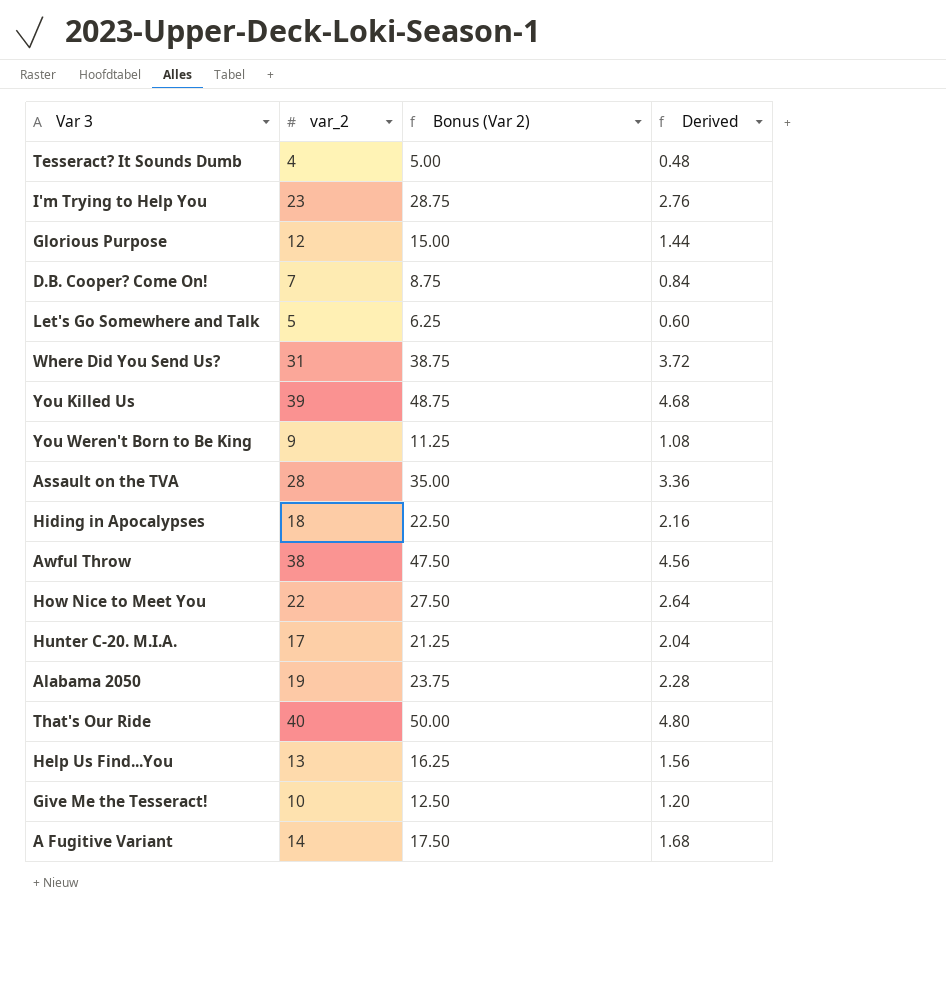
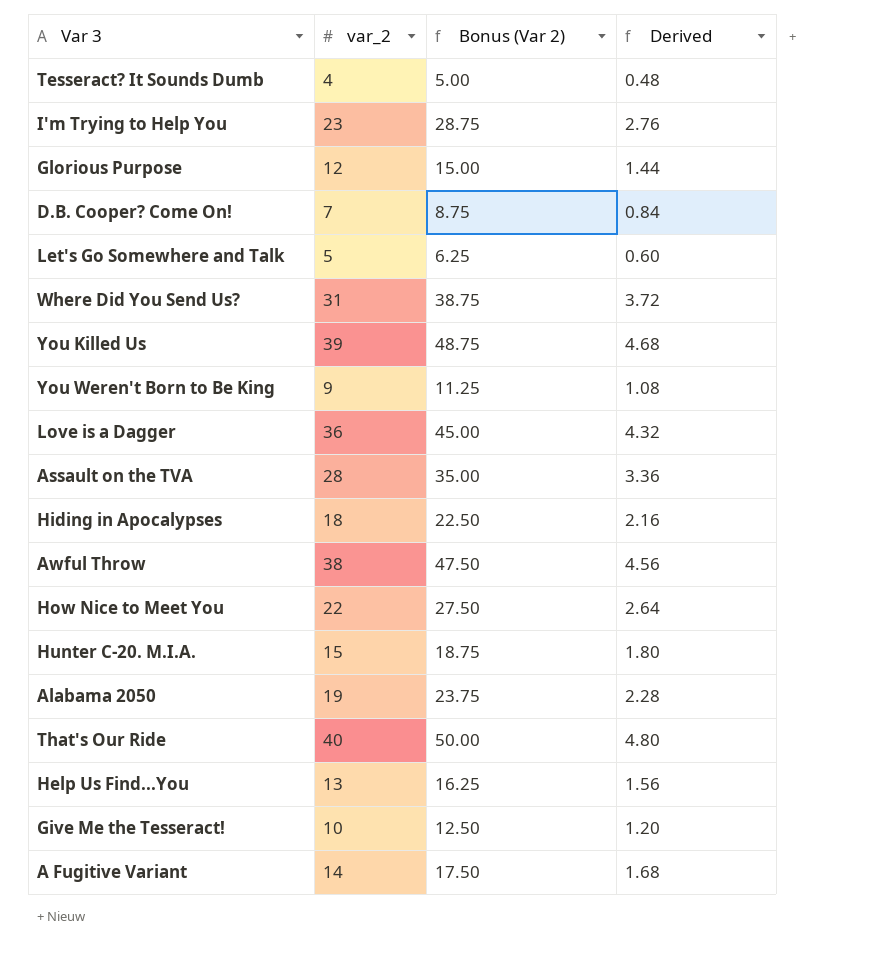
row Love is a Dagger: none -> 36 | 45.00 | 4.32
Hunter C-20. M.I.A. | var_2: 17 -> 15
Hunter C-20. M.I.A. | Bonus (Var 2): 21.25 -> 18.75
Hunter C-20. M.I.A. | Derived: 2.04 -> 1.80

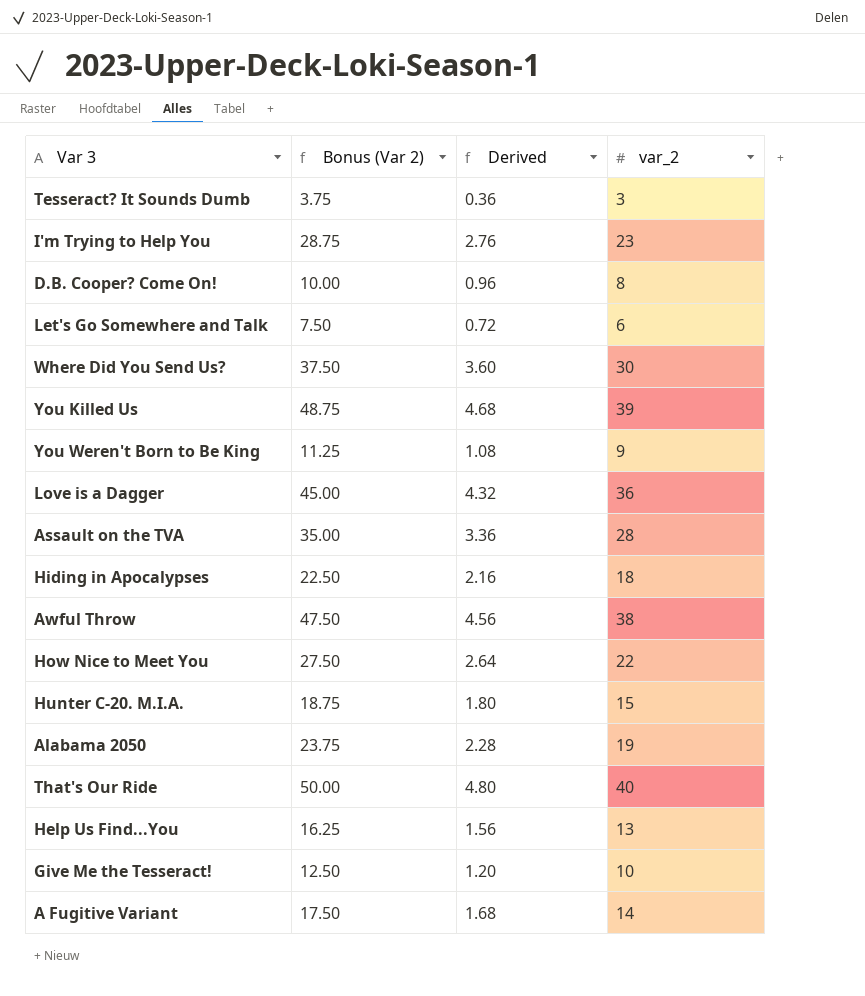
column var_2 | position: 2 -> 4
row Glorious Purpose: 12 | 15.00 | 1.44 -> none
Tesseract? It Sounds Dumb | Bonus (Var 2): 5.00 -> 3.75
Tesseract? It Sounds Dumb | Derived: 0.48 -> 0.36
Tesseract? It Sounds Dumb | var_2: 4 -> 3
D.B. Cooper? Come On! | Bonus (Var 2): 8.75 -> 10.00
D.B. Cooper? Come On! | Derived: 0.84 -> 0.96
D.B. Cooper? Come On! | var_2: 7 -> 8
Let's Go Somewhere and Talk | Bonus (Var 2): 6.25 -> 7.50
Let's Go Somewhere and Talk | Derived: 0.60 -> 0.72
Let's Go Somewhere and Talk | var_2: 5 -> 6
Where Did You Send Us? | Bonus (Var 2): 38.75 -> 37.50
Where Did You Send Us? | Derived: 3.72 -> 3.60
Where Did You Send Us? | var_2: 31 -> 30

